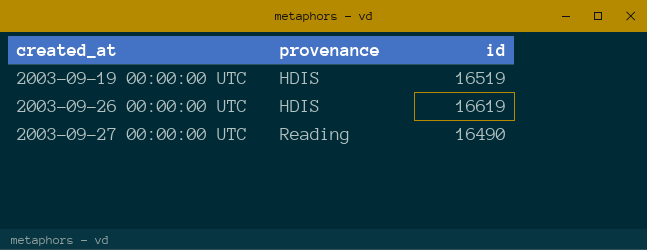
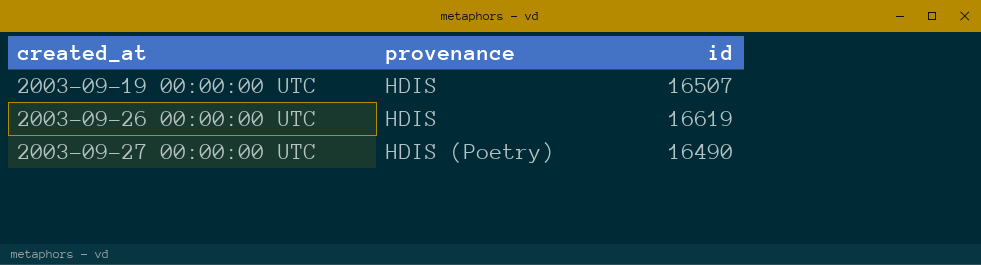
2003-09-19 00:00:00 UTC | id: 16519 -> 16507
2003-09-27 00:00:00 UTC | provenance: Reading -> HDIS (Poetry)

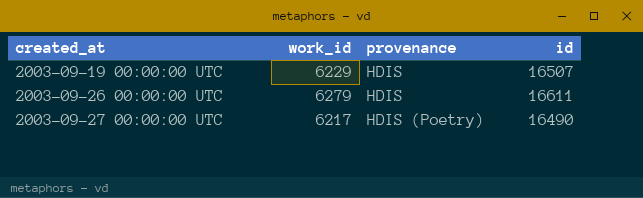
column work_id | position: none -> 2
2003-09-26 00:00:00 UTC | id: 16619 -> 16611

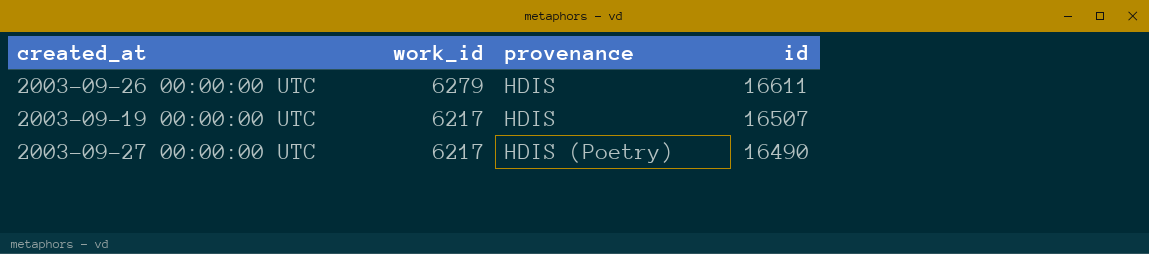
row order: created_at ascending -> work_id descending
2003-09-19 00:00:00 UTC | work_id: 6229 -> 6217

